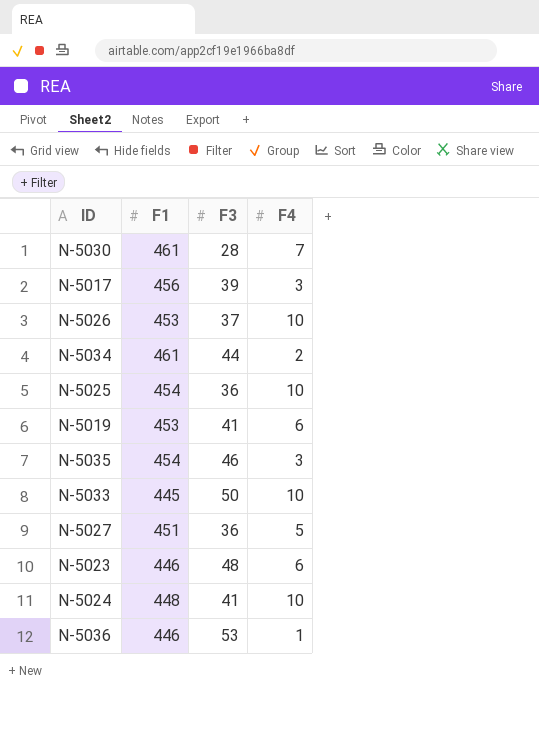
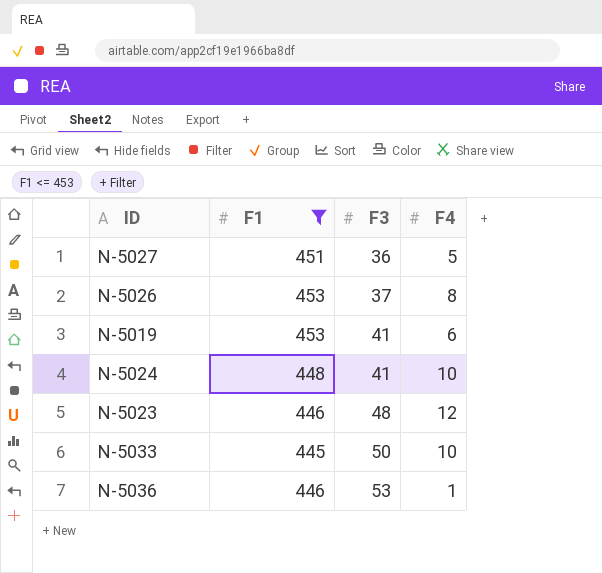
filter: none -> F1 <= 453
row order: none -> F3 ascending
N-5026 | F4: 10 -> 8
N-5023 | F4: 6 -> 12

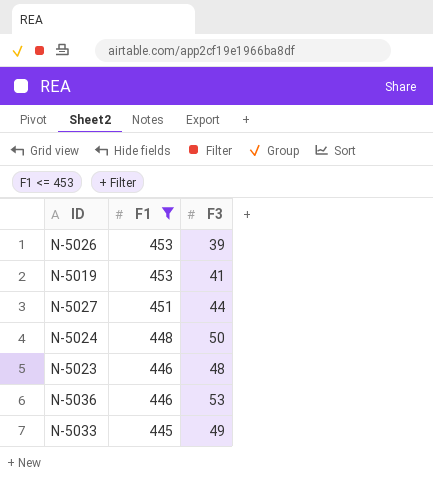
row order: F3 ascending -> F1 descending
column F4 | position: 4 -> none
N-5026 | F3: 37 -> 39
N-5027 | F3: 36 -> 44
N-5024 | F3: 41 -> 50
N-5033 | F3: 50 -> 49

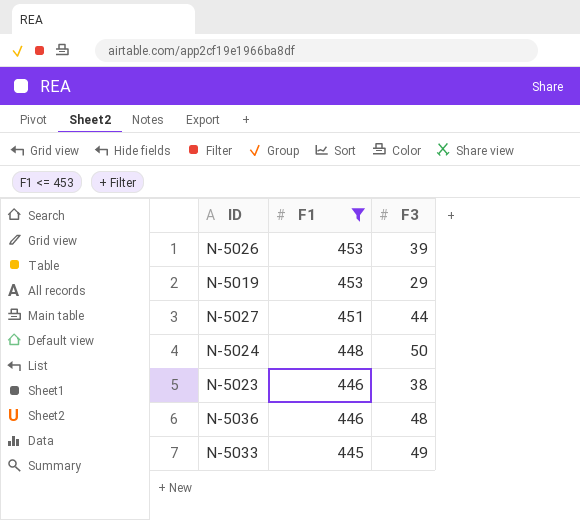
N-5019 | F3: 41 -> 29
N-5023 | F3: 48 -> 38
N-5036 | F3: 53 -> 48

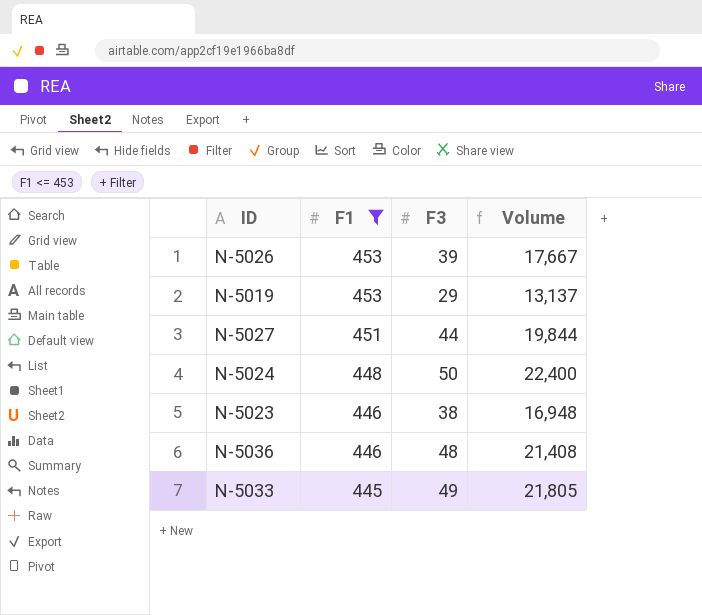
column Volume | formula: none -> [F1] * [F3]

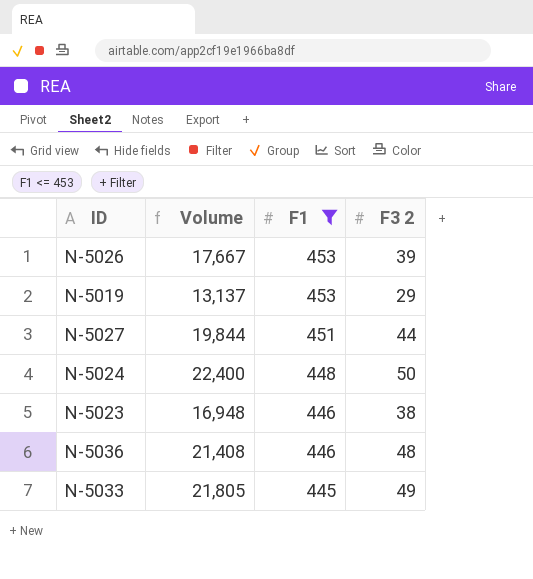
column Volume | position: 4 -> 2
column name: F3 -> F3 2

